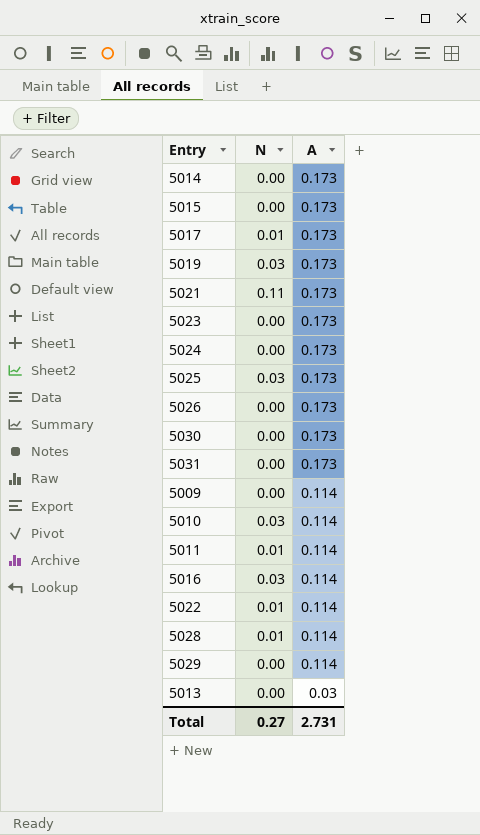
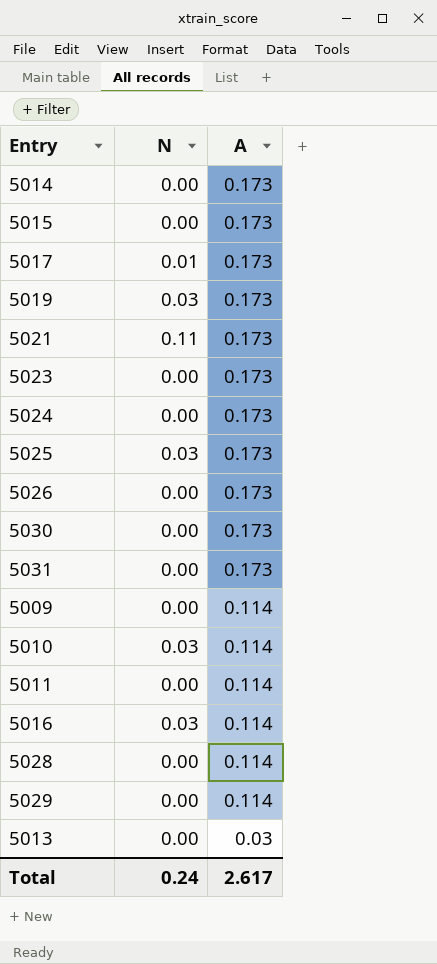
row 5022: 0.01 | 0.114 -> none
5011 | N: 0.01 -> 0.00
5028 | N: 0.01 -> 0.00
Total | N: 0.27 -> 0.24
Total | A: 2.731 -> 2.617

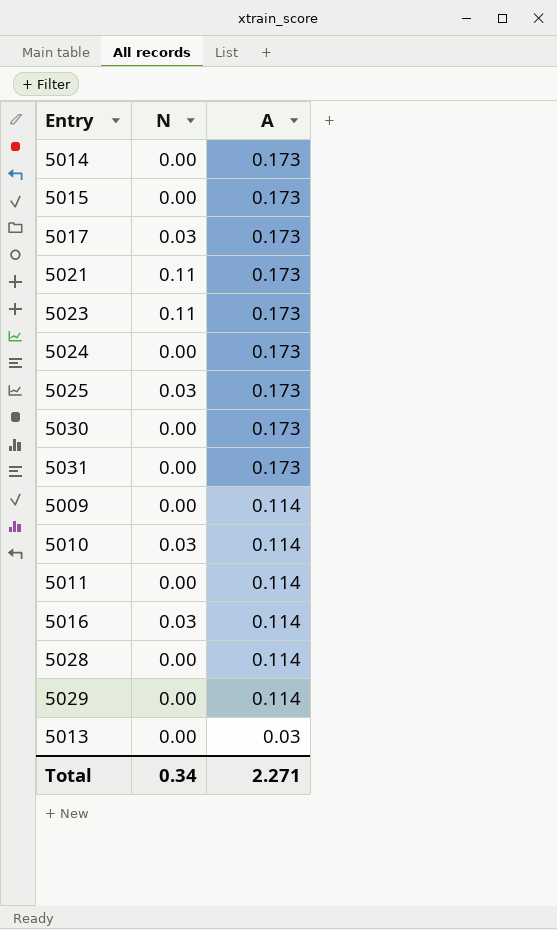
row 5019: 0.03 | 0.173 -> none
row 5026: 0.00 | 0.173 -> none
5017 | N: 0.01 -> 0.03
5023 | N: 0.00 -> 0.11
Total | N: 0.24 -> 0.34
Total | A: 2.617 -> 2.271

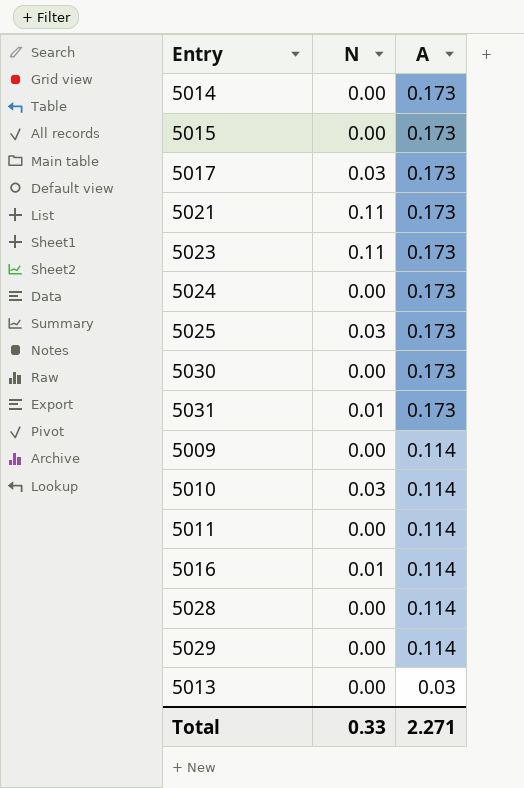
5031 | N: 0.00 -> 0.01
5016 | N: 0.03 -> 0.01
Total | N: 0.34 -> 0.33

